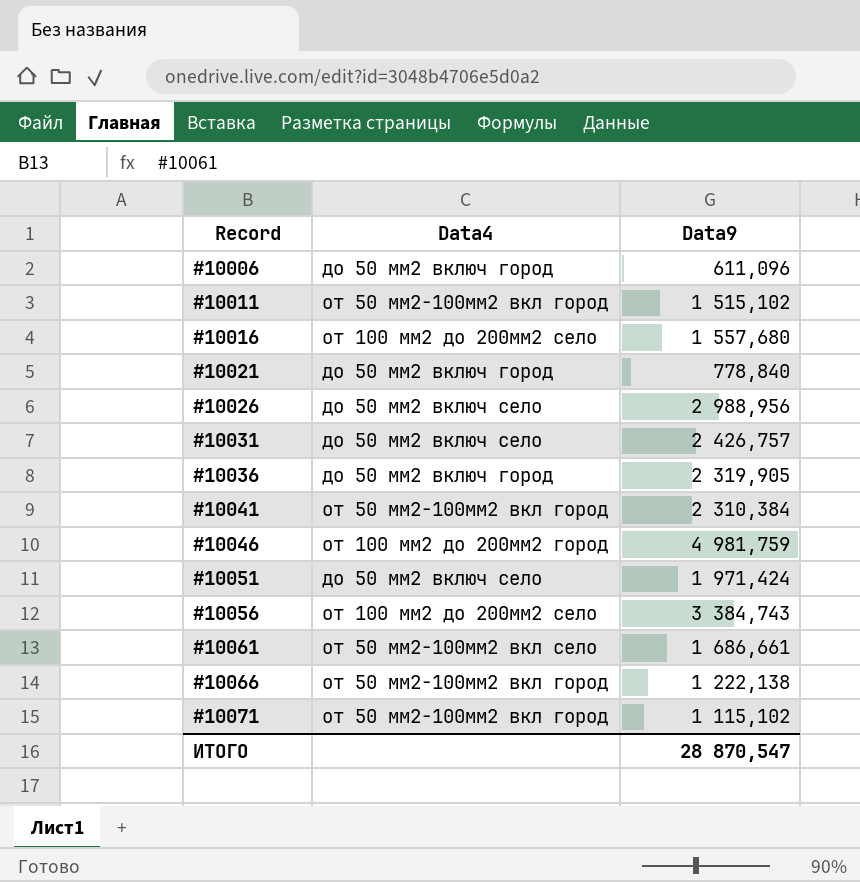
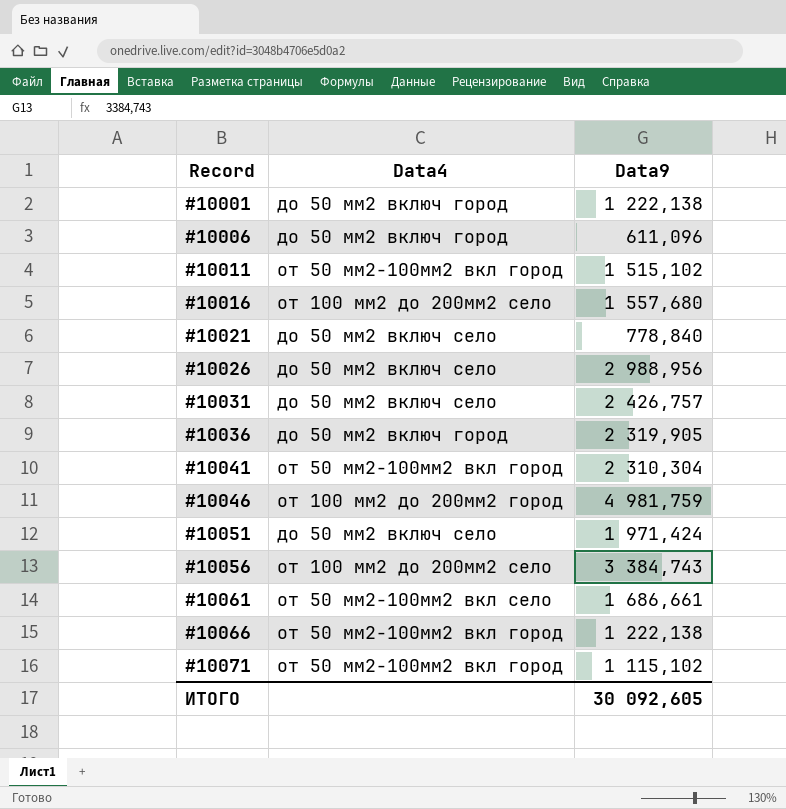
row #10001: none -> до 50 мм2 включ город | 1 222,138
#10021 | Data4: до 50 мм2 включ город -> до 50 мм2 включ село
#10041 | Data9: 2 310,384 -> 2 310,304
ИТОГО | Data9: 28 870,547 -> 30 092,605

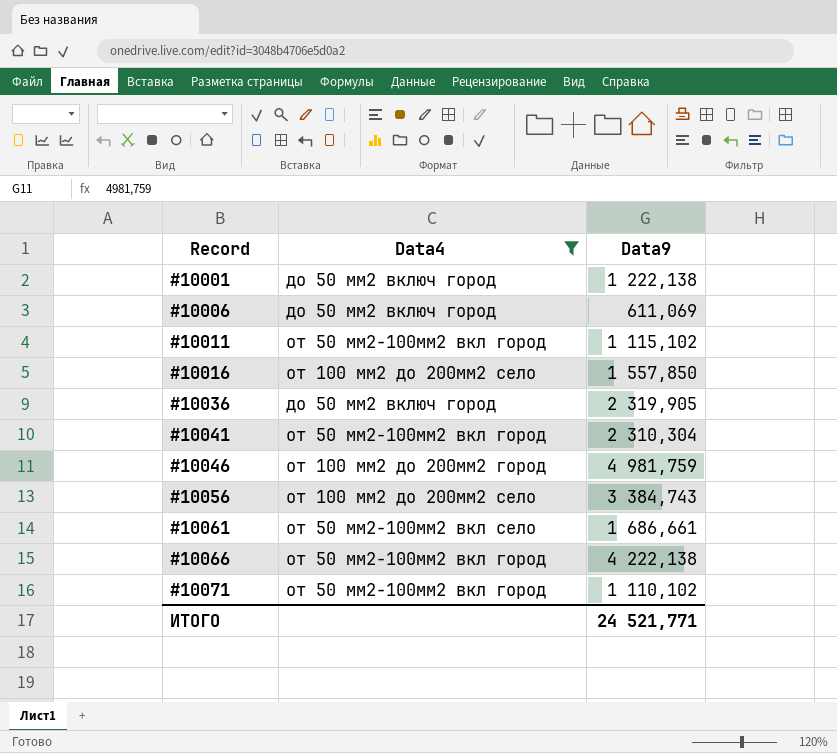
filter: none -> Data4 != до 50 мм2 включ село
#10006 | Data9: 611,096 -> 611,069
#10011 | Data9: 1 515,102 -> 1 115,102
#10016 | Data9: 1 557,680 -> 1 557,850
#10066 | Data9: 1 222,138 -> 4 222,138
#10071 | Data9: 1 115,102 -> 1 110,102
ИТОГО | Data9: 30 092,605 -> 24 521,771

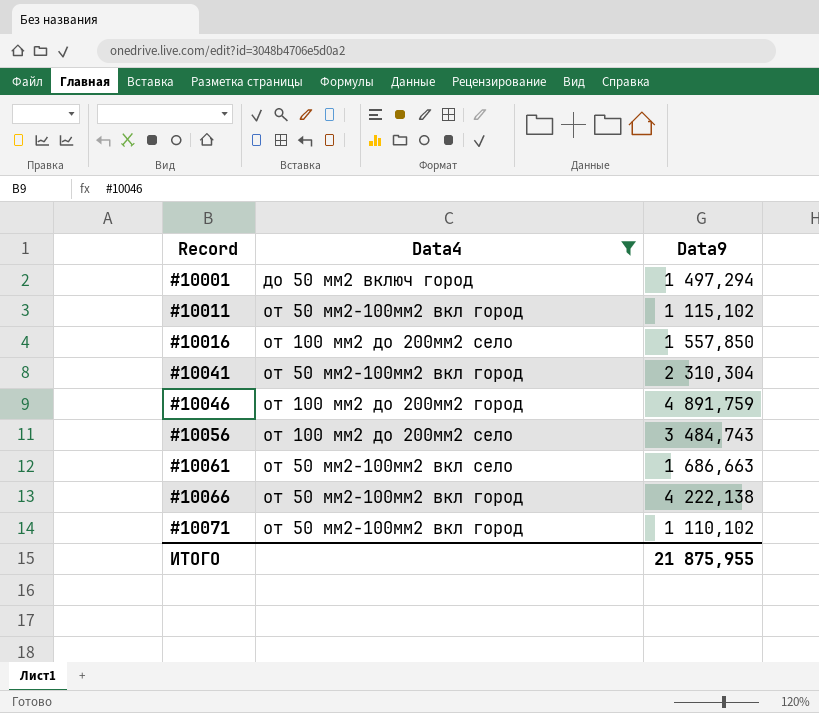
row #10006: до 50 мм2 включ город | 611,069 -> none
row #10036: до 50 мм2 включ город | 2 319,905 -> none
#10001 | Data9: 1 222,138 -> 1 497,294
#10046 | Data9: 4 981,759 -> 4 891,759
#10056 | Data9: 3 384,743 -> 3 484,743
#10061 | Data9: 1 686,661 -> 1 686,663
ИТОГО | Data9: 24 521,771 -> 21 875,955

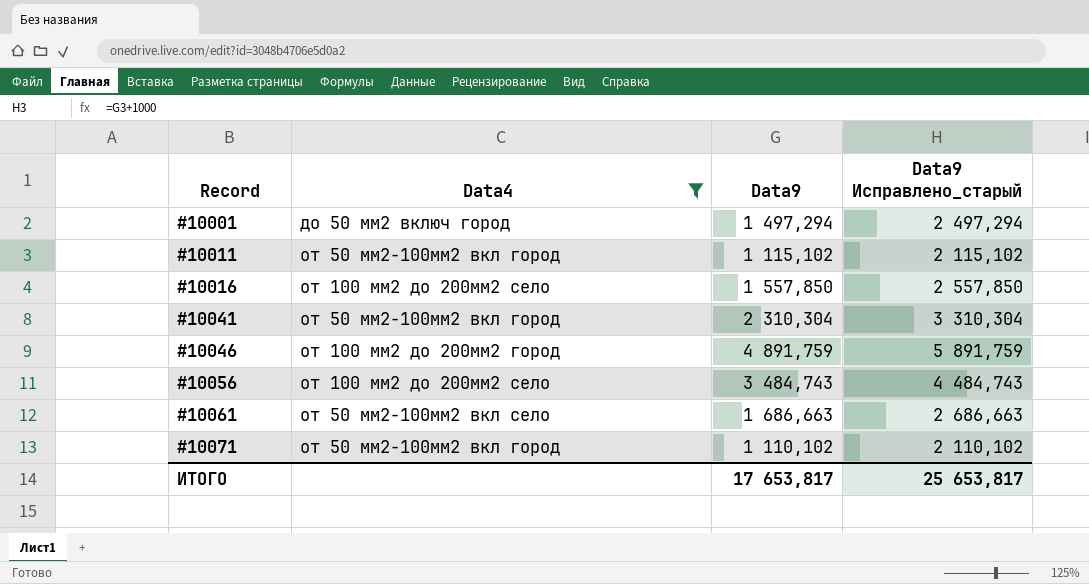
column Data9 Исправлено_старый | formula: none -> [Data9] + 1000
row #10066: от 50 мм2-100мм2 вкл город | 4 222,138 -> none
ИТОГО | Data9: 21 875,955 -> 17 653,817

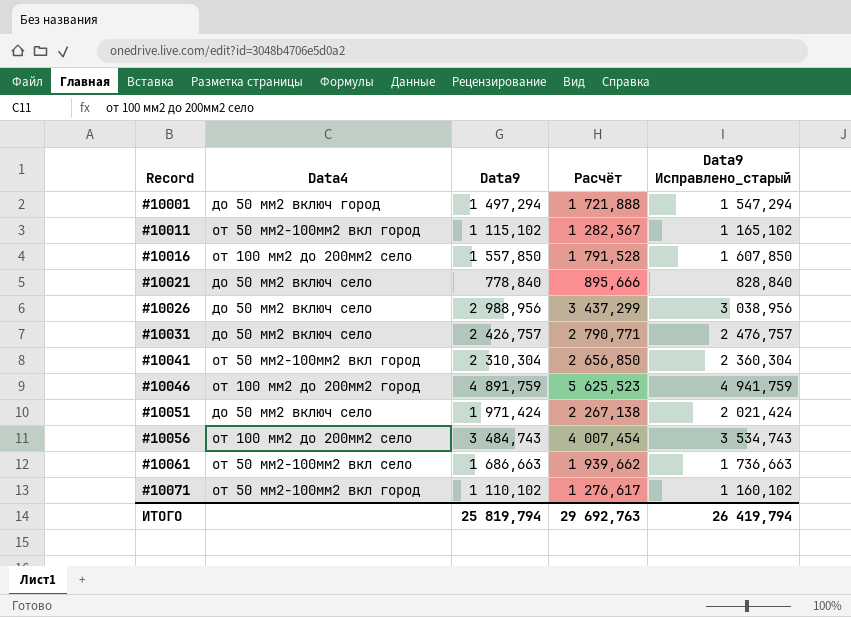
filter: Data4 != до 50 мм2 включ село -> none
column Расчёт | formula: none -> [Data9] * 1,15
column Data9 Исправлено_старый | formula: [Data9] + 1000 -> [Data9] + 50
ИТОГО | Data9: 17 653,817 -> 25 819,794
ИТОГО | Data9 Исправлено_старый: 25 653,817 -> 26 419,794

